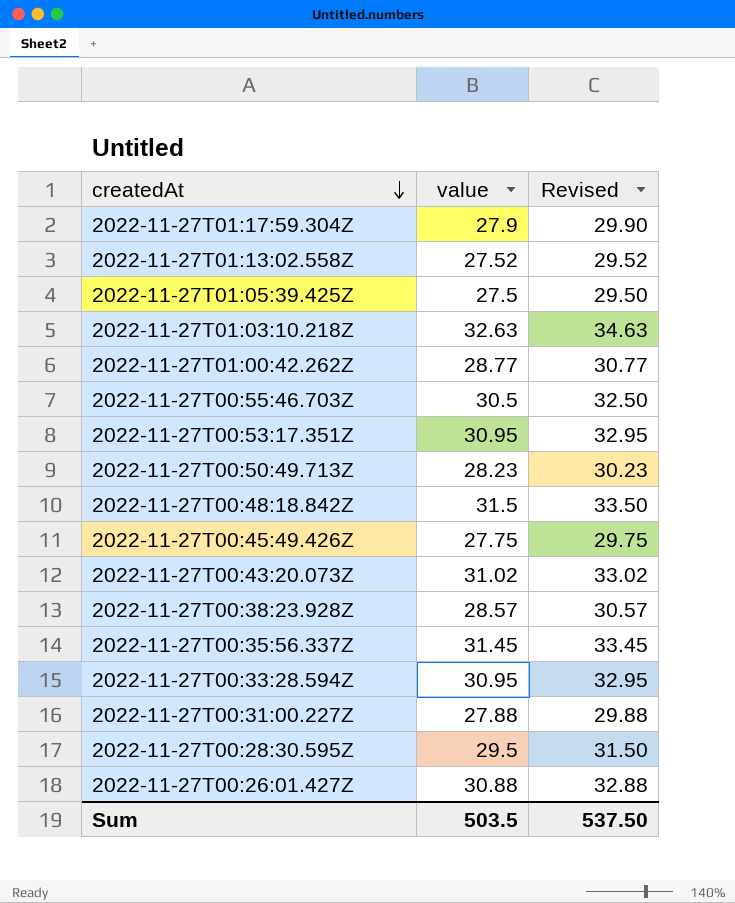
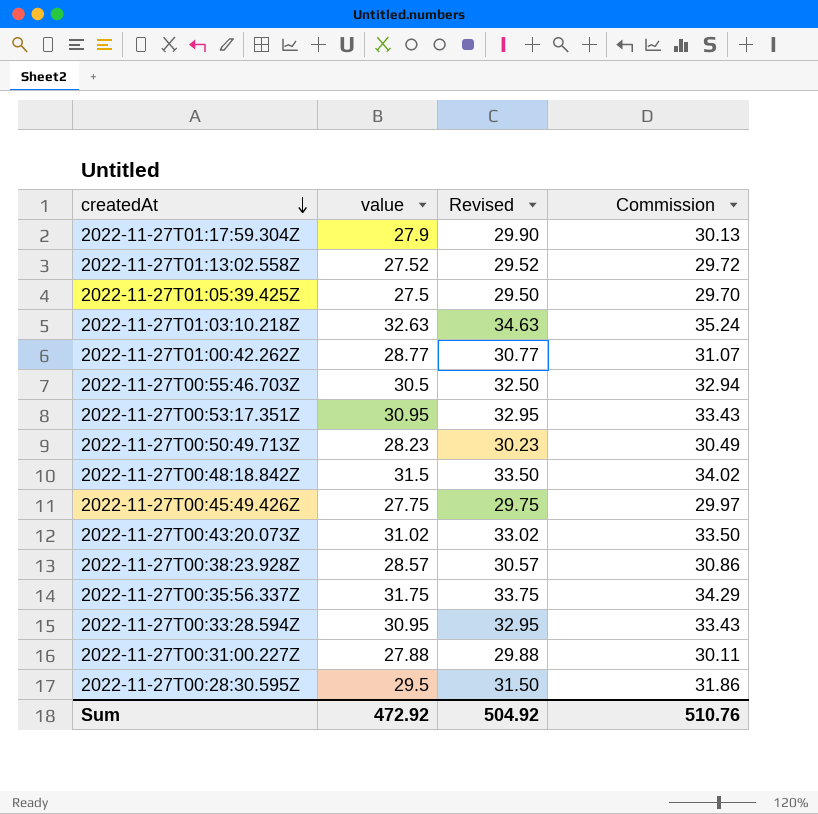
column Commission | formula: none -> [value] * 1.08
row 2022-11-27T00:26:01.427Z: 30.88 | 32.88 -> none
2022-11-27T00:35:56.337Z | value: 31.45 -> 31.75
2022-11-27T00:35:56.337Z | Revised: 33.45 -> 33.75
Sum | value: 503.5 -> 472.92
Sum | Revised: 537.50 -> 504.92

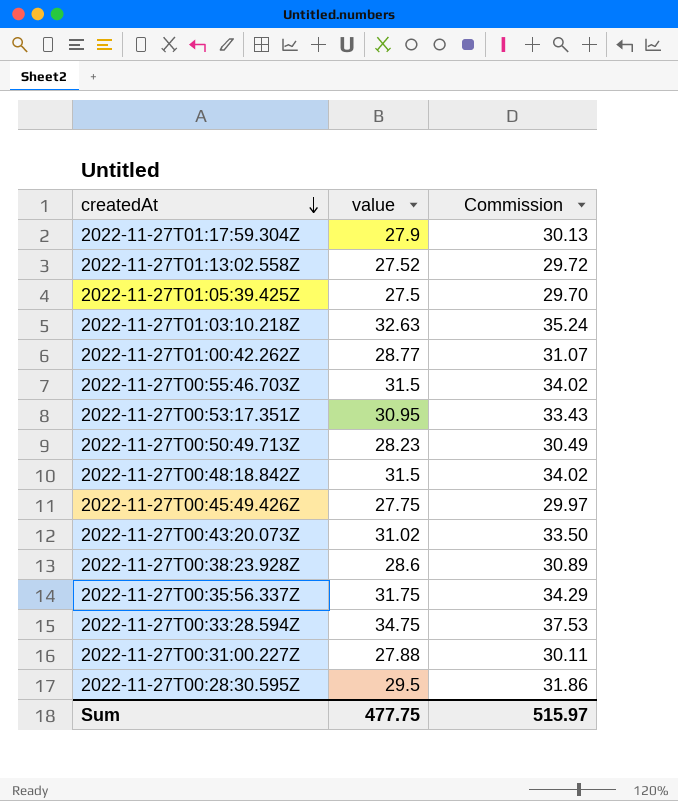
column Revised | formula: [value] + 2 -> none
2022-11-27T00:55:46.703Z | value: 30.5 -> 31.5
2022-11-27T00:55:46.703Z | Commission: 32.94 -> 34.02
2022-11-27T00:38:23.928Z | value: 28.57 -> 28.6
2022-11-27T00:38:23.928Z | Commission: 30.86 -> 30.89
2022-11-27T00:33:28.594Z | value: 30.95 -> 34.75
2022-11-27T00:33:28.594Z | Commission: 33.43 -> 37.53
Sum | value: 472.92 -> 477.75
Sum | Commission: 510.76 -> 515.97

